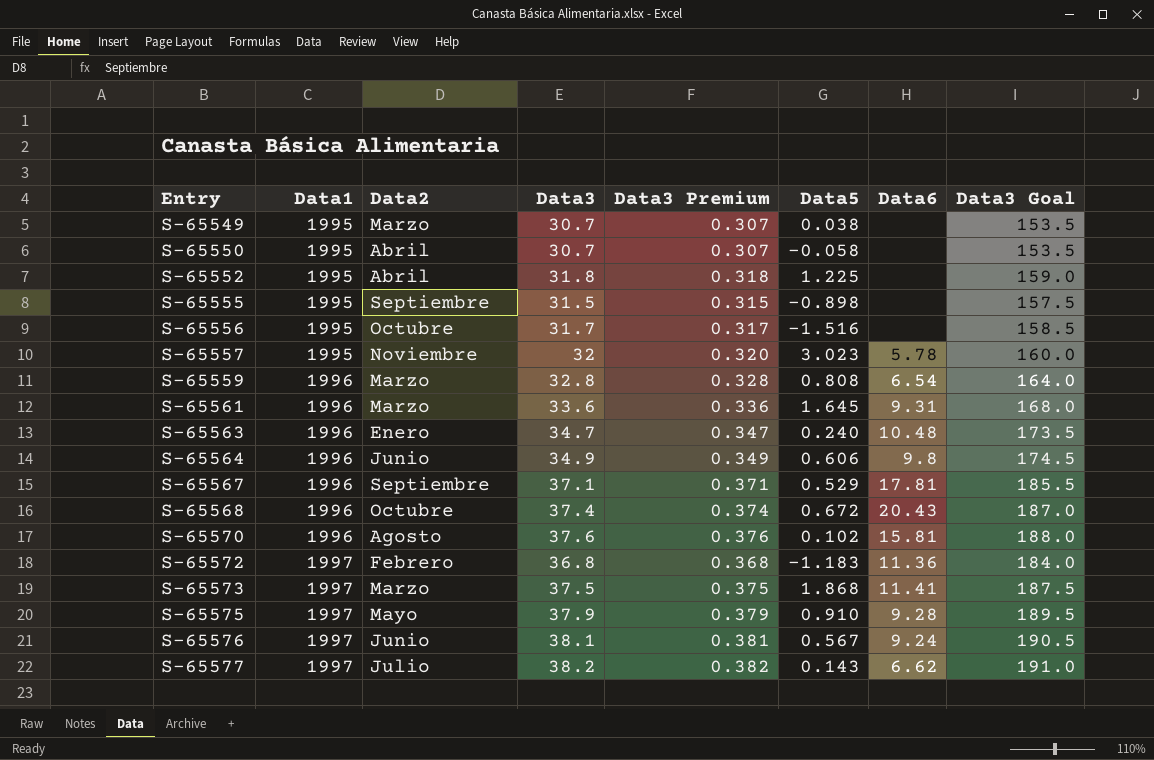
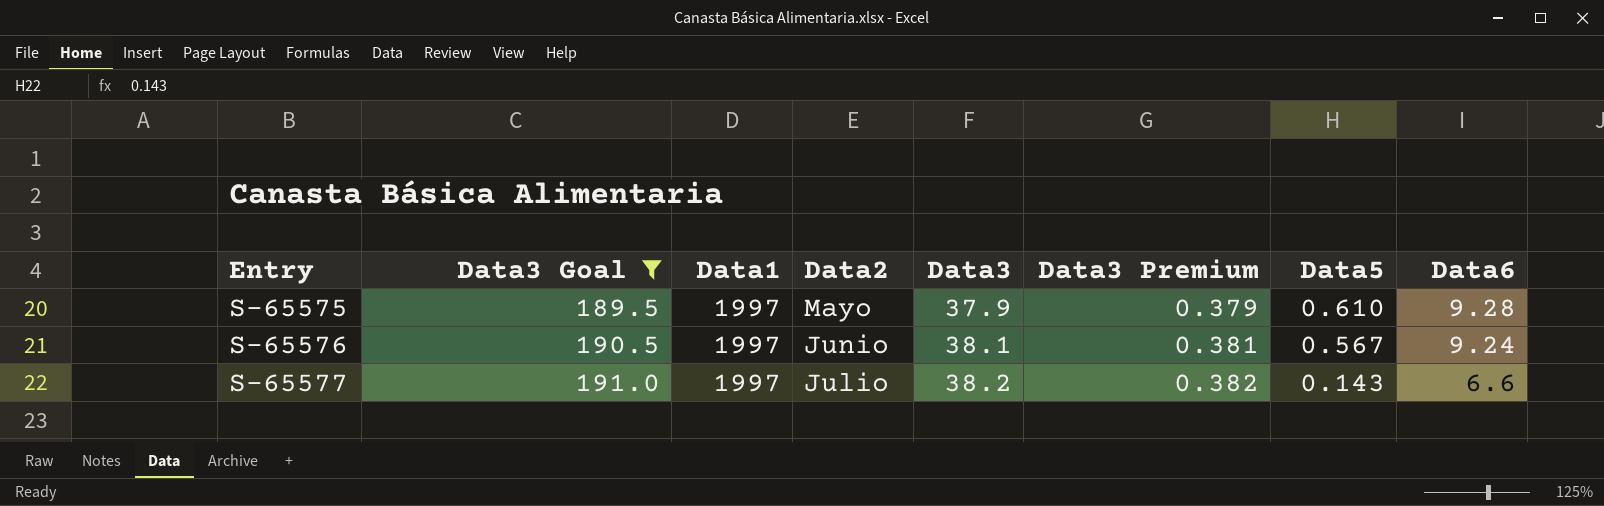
filter: none -> Data3 Goal >= 189.5
column Data3 Goal | position: 8 -> 2
S-65575 | Data5: 0.910 -> 0.610
S-65577 | Data6: 6.62 -> 6.6

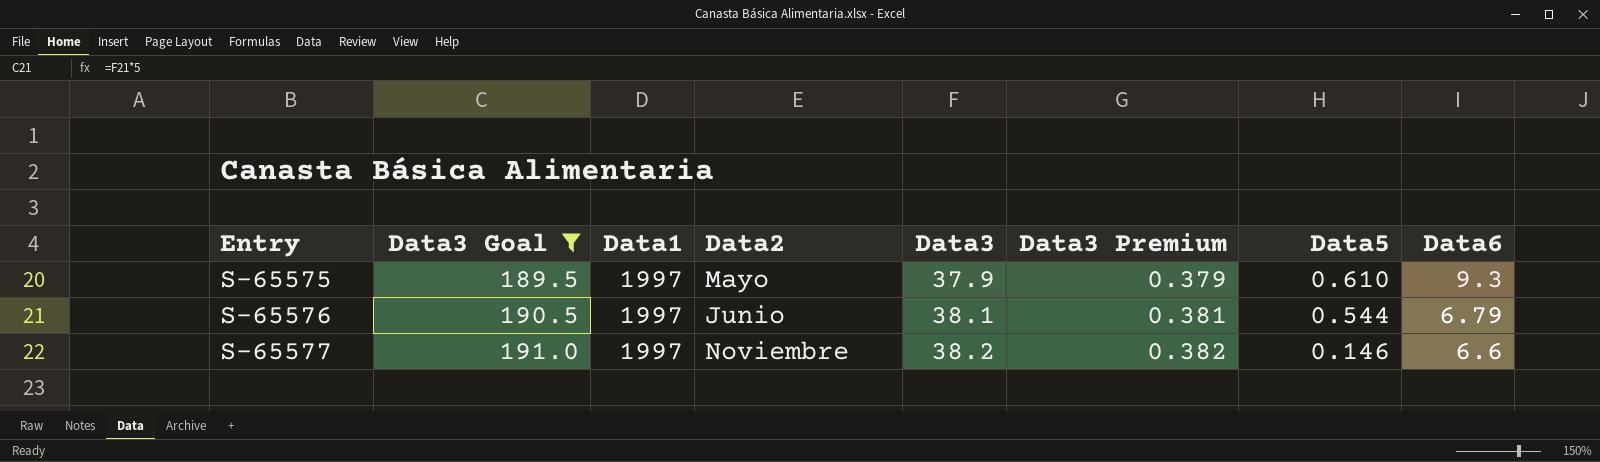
S-65575 | Data6: 9.28 -> 9.3
S-65576 | Data5: 0.567 -> 0.544
S-65576 | Data6: 9.24 -> 6.79
S-65577 | Data2: Julio -> Noviembre
S-65577 | Data5: 0.143 -> 0.146

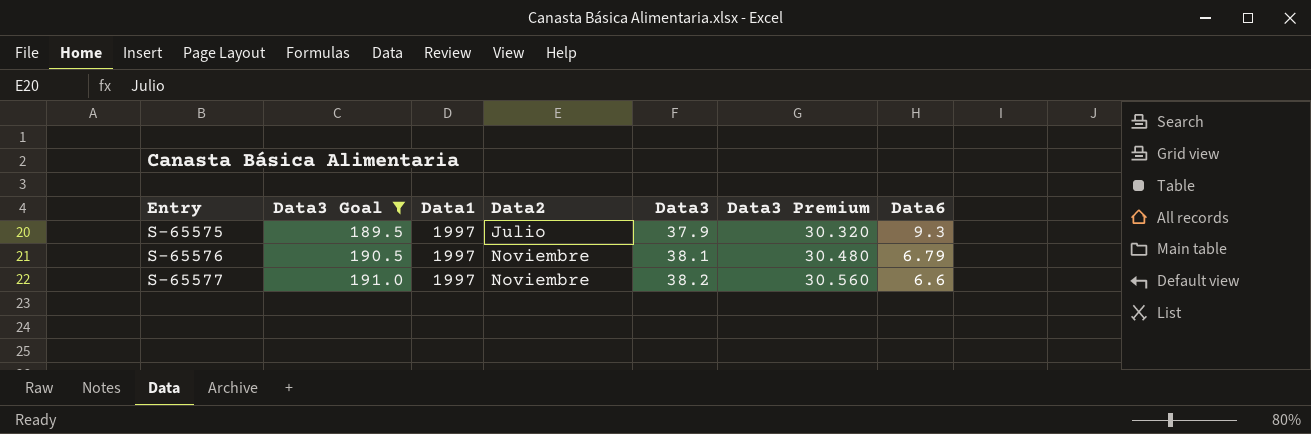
column Data5 | position: 7 -> none
column Data3 Premium | formula: [Data3] * 0.01 -> [Data3] * 0.8
S-65575 | Data2: Mayo -> Julio
S-65576 | Data2: Junio -> Noviembre

